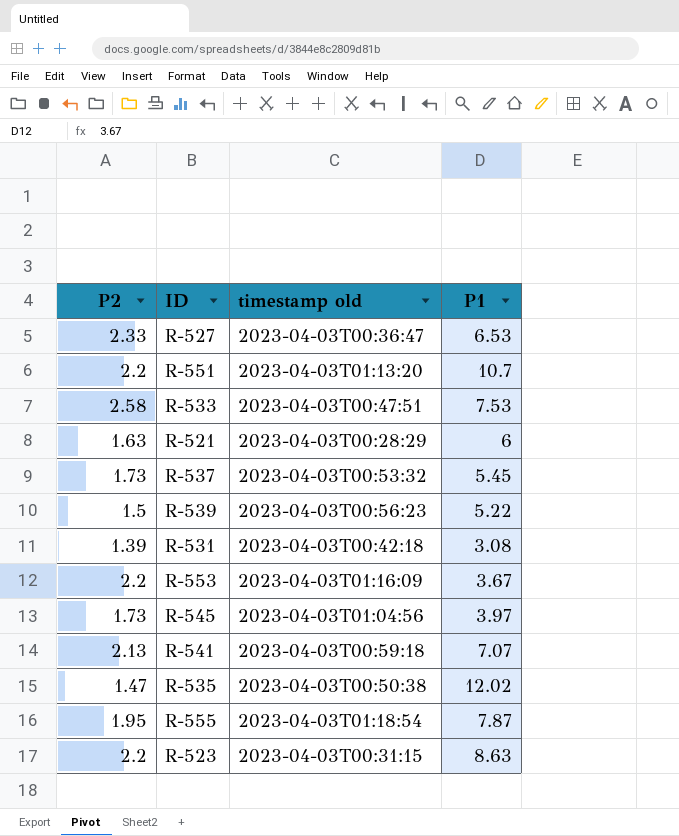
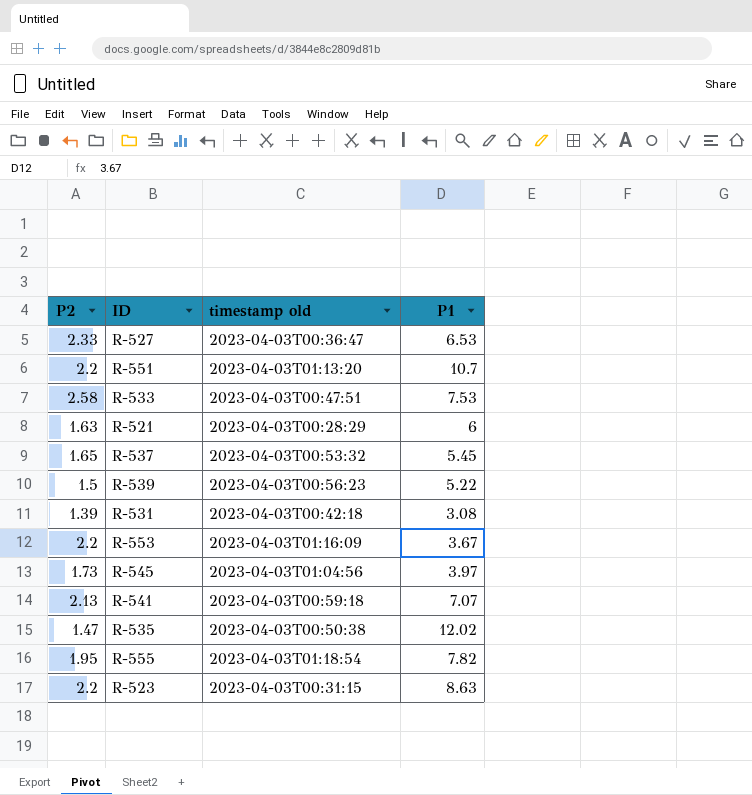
R-537 | P2: 1.73 -> 1.65
R-555 | P1: 7.87 -> 7.82

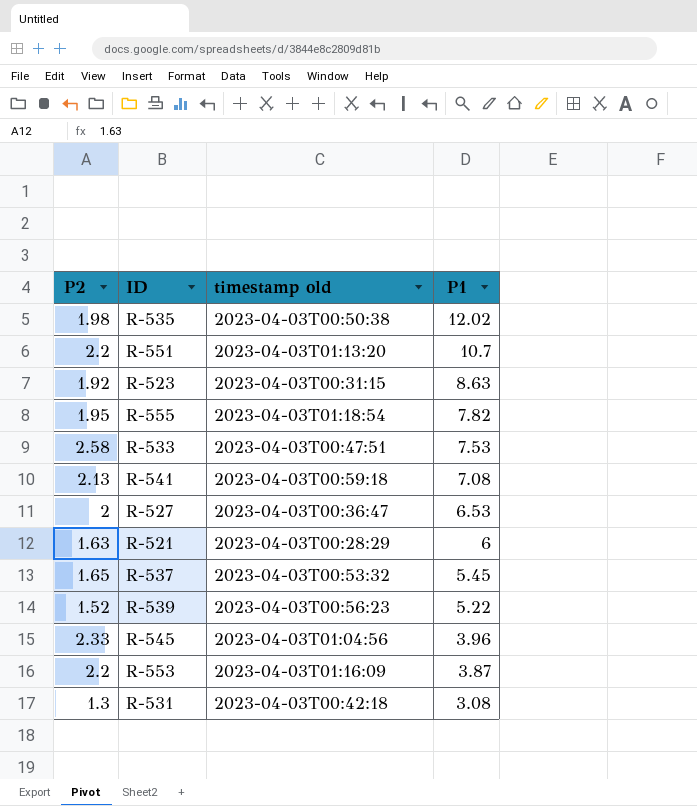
row order: none -> P1 descending
R-535 | P2: 1.47 -> 1.98
R-523 | P2: 2.2 -> 1.92
R-541 | P1: 7.07 -> 7.08
R-527 | P2: 2.33 -> 2
R-539 | P2: 1.5 -> 1.52
R-545 | P2: 1.73 -> 2.33
R-545 | P1: 3.97 -> 3.96
R-553 | P1: 3.67 -> 3.87
R-531 | P2: 1.39 -> 1.3

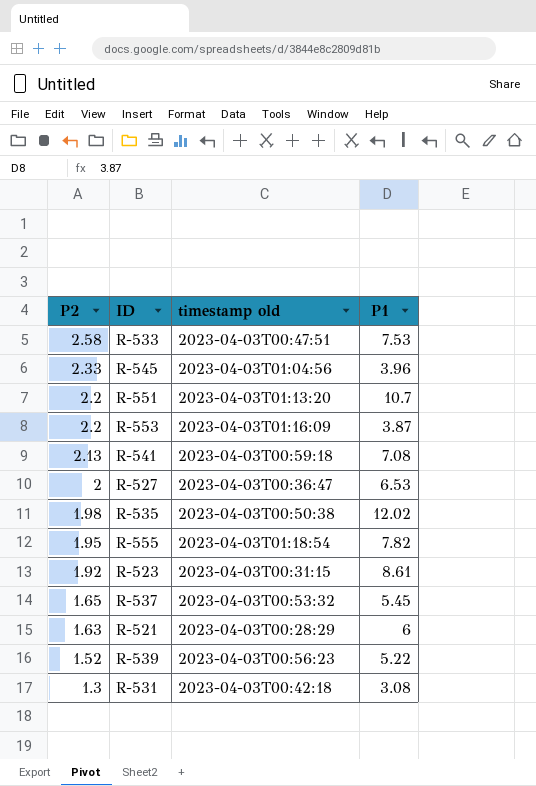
row order: P1 descending -> P2 descending
R-523 | P1: 8.63 -> 8.61

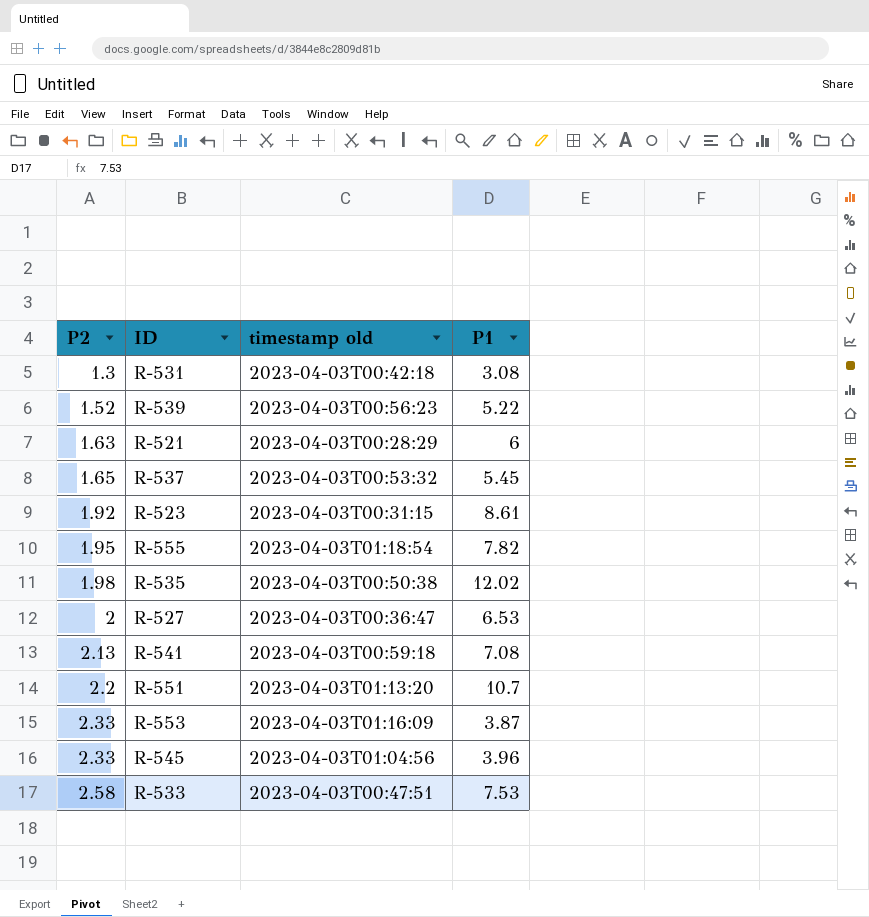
row order: P2 descending -> P2 ascending
R-553 | P2: 2.2 -> 2.33

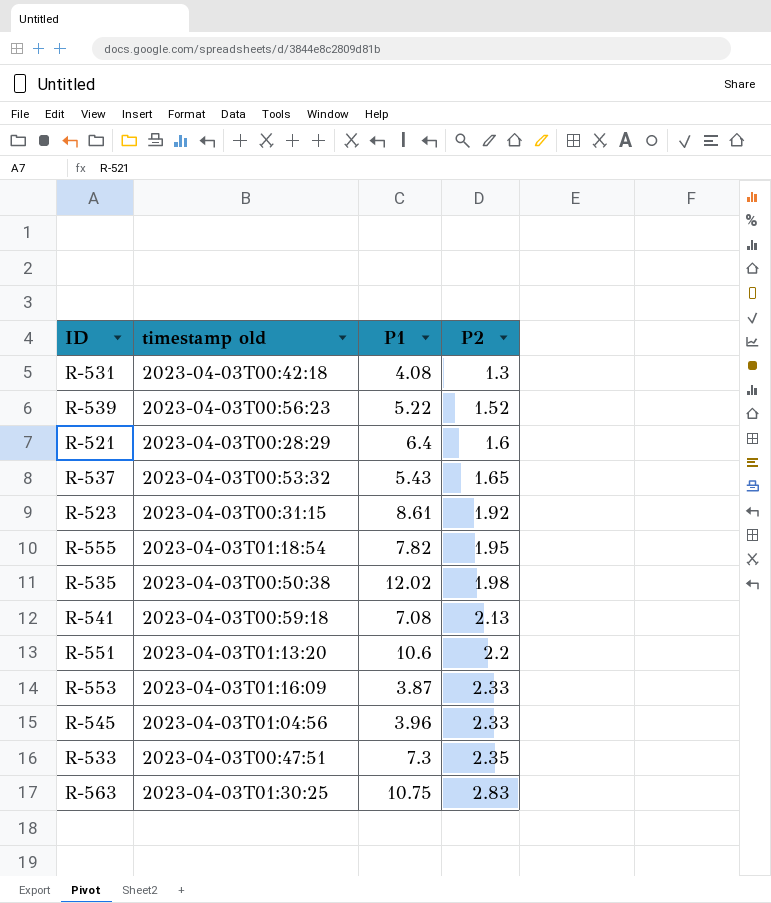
column P2 | position: 1 -> 4
row R-527: 2 | 2023-04-03T00:36:47 | 6.53 -> none
R-531 | P1: 3.08 -> 4.08
R-521 | P1: 6 -> 6.4
R-521 | P2: 1.63 -> 1.6
R-537 | P1: 5.45 -> 5.43
R-551 | P1: 10.7 -> 10.6
R-533 | P1: 7.53 -> 7.3
R-533 | P2: 2.58 -> 2.35
row R-563: none -> 2023-04-03T01:30:25 | 10.75 | 2.83

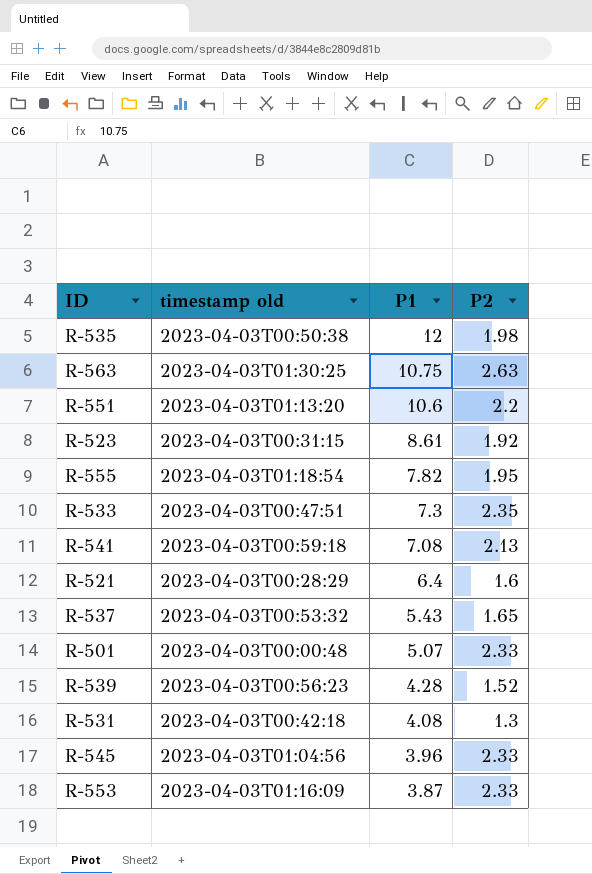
row order: P2 ascending -> P1 descending
R-535 | P1: 12.02 -> 12
R-563 | P2: 2.83 -> 2.63
row R-501: none -> 2023-04-03T00:00:48 | 5.07 | 2.33
R-539 | P1: 5.22 -> 4.28

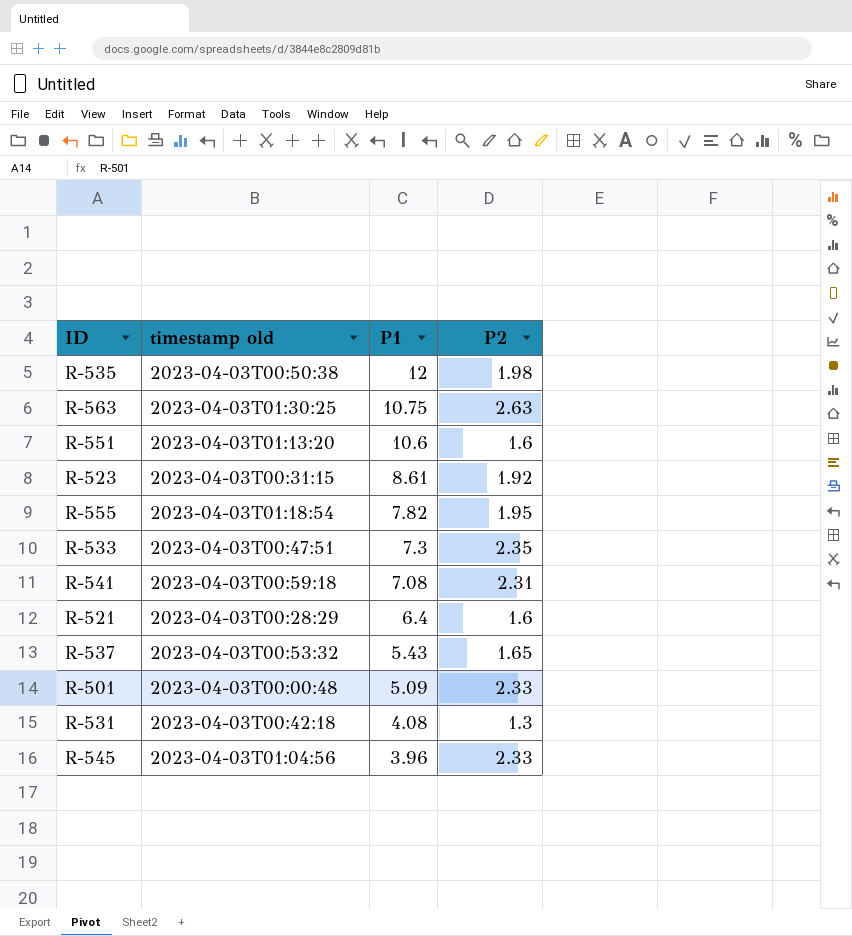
row R-539: 2023-04-03T00:56:23 | 4.28 | 1.52 -> none
row R-553: 2023-04-03T01:16:09 | 3.87 | 2.33 -> none
R-551 | P2: 2.2 -> 1.6
R-541 | P2: 2.13 -> 2.31
R-501 | P1: 5.07 -> 5.09

